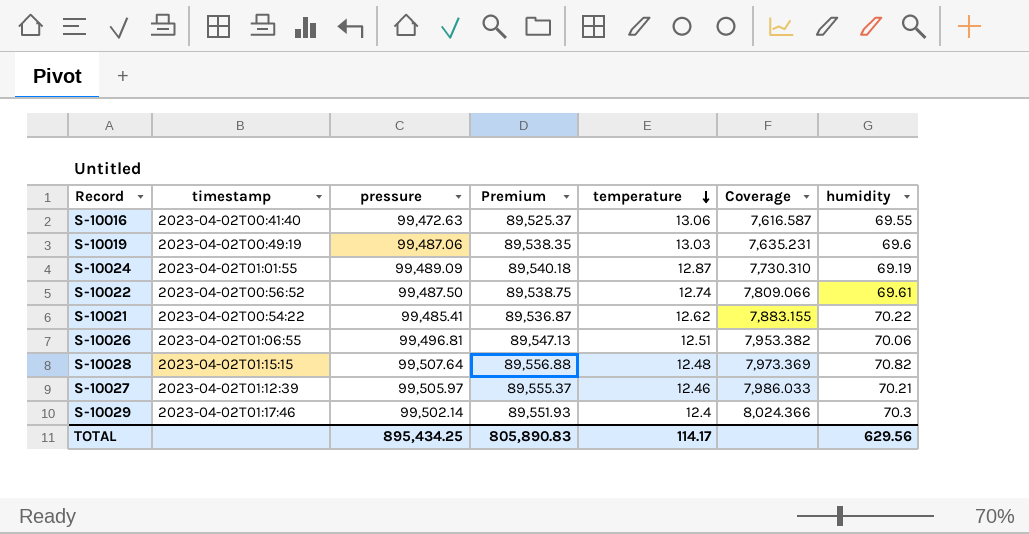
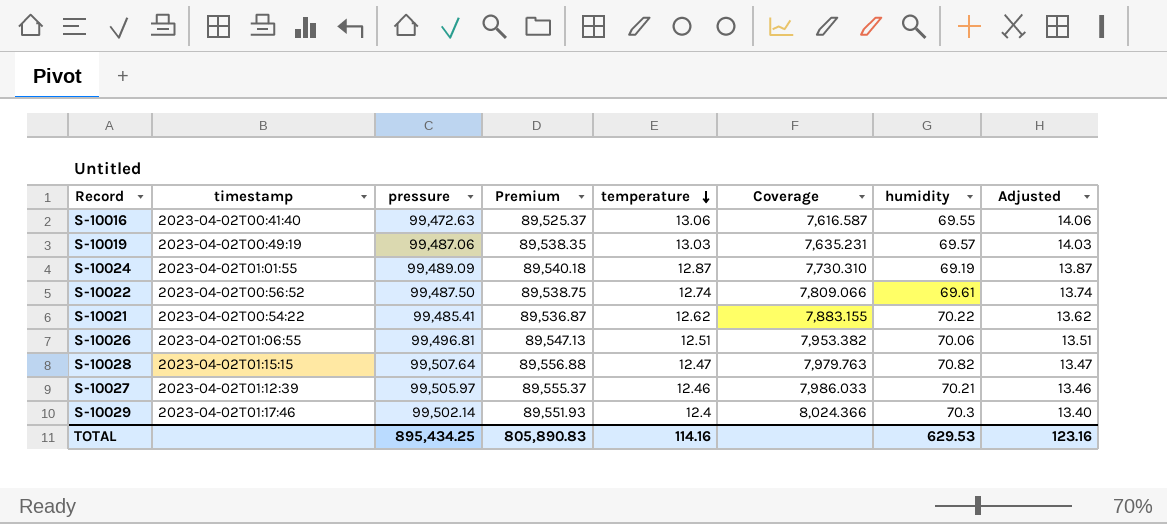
column Adjusted | formula: none -> [temperature] + 1
S-10019 | humidity: 69.6 -> 69.57
S-10028 | temperature: 12.48 -> 12.47
S-10028 | Coverage: 7,973.369 -> 7,979.763
TOTAL | temperature: 114.17 -> 114.16
TOTAL | humidity: 629.56 -> 629.53

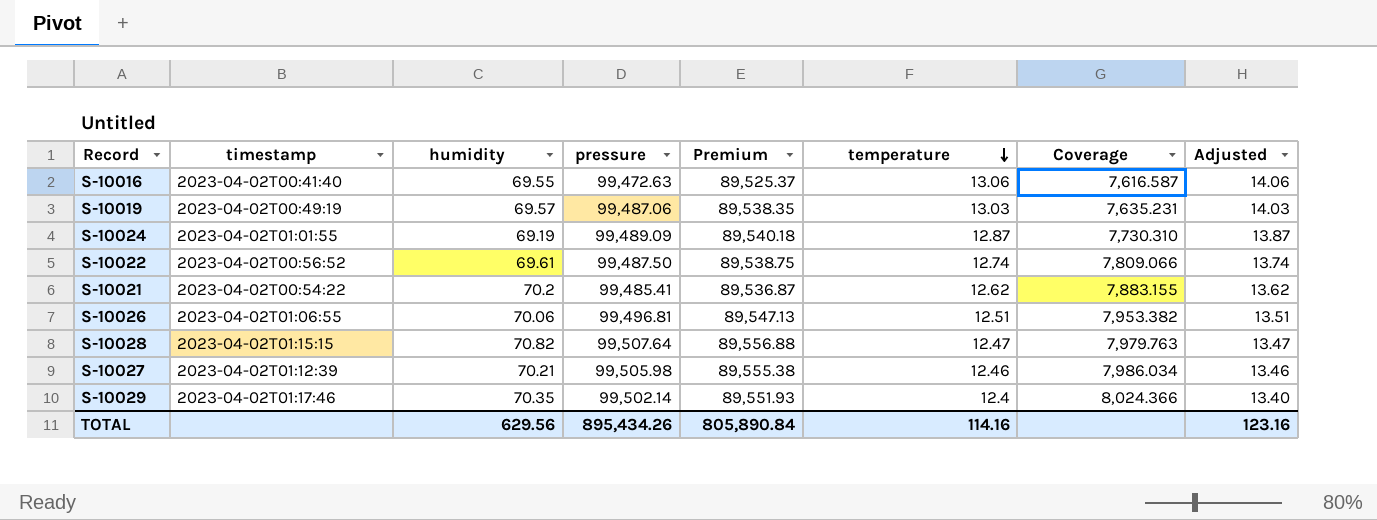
column humidity | position: 7 -> 3
S-10021 | humidity: 70.22 -> 70.2
S-10027 | pressure: 99,505.97 -> 99,505.98
S-10027 | Premium: 89,555.37 -> 89,555.38
S-10027 | Coverage: 7,986.033 -> 7,986.034
S-10029 | humidity: 70.3 -> 70.35
TOTAL | humidity: 629.53 -> 629.56
TOTAL | pressure: 895,434.25 -> 895,434.26
TOTAL | Premium: 805,890.83 -> 805,890.84

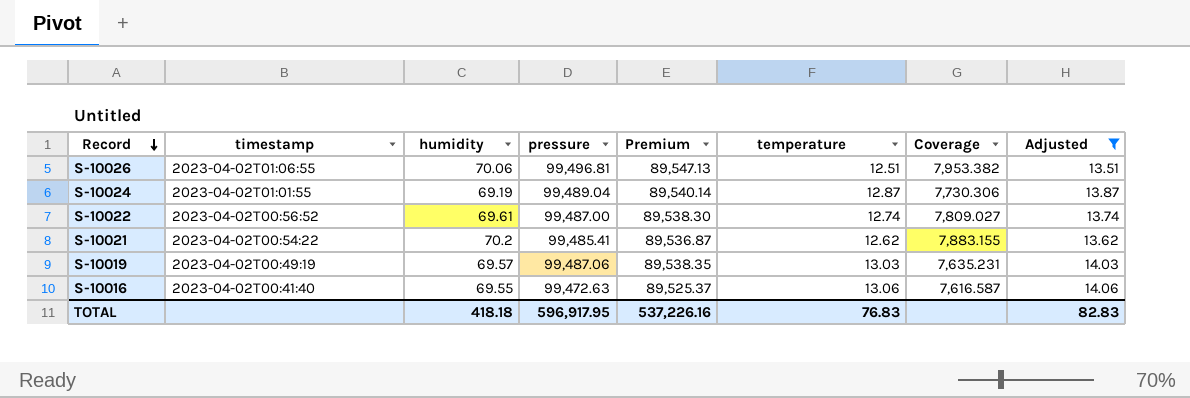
filter: none -> Adjusted >= 13.51
row order: temperature descending -> Record descending
S-10024 | pressure: 99,489.09 -> 99,489.04
S-10024 | Premium: 89,540.18 -> 89,540.14
S-10024 | Coverage: 7,730.310 -> 7,730.306
S-10022 | pressure: 99,487.50 -> 99,487.00
S-10022 | Premium: 89,538.75 -> 89,538.30
S-10022 | Coverage: 7,809.066 -> 7,809.027
TOTAL | humidity: 629.56 -> 418.18
TOTAL | pressure: 895,434.26 -> 596,917.95
TOTAL | Premium: 805,890.84 -> 537,226.16
TOTAL | temperature: 114.16 -> 76.83
TOTAL | Adjusted: 123.16 -> 82.83

